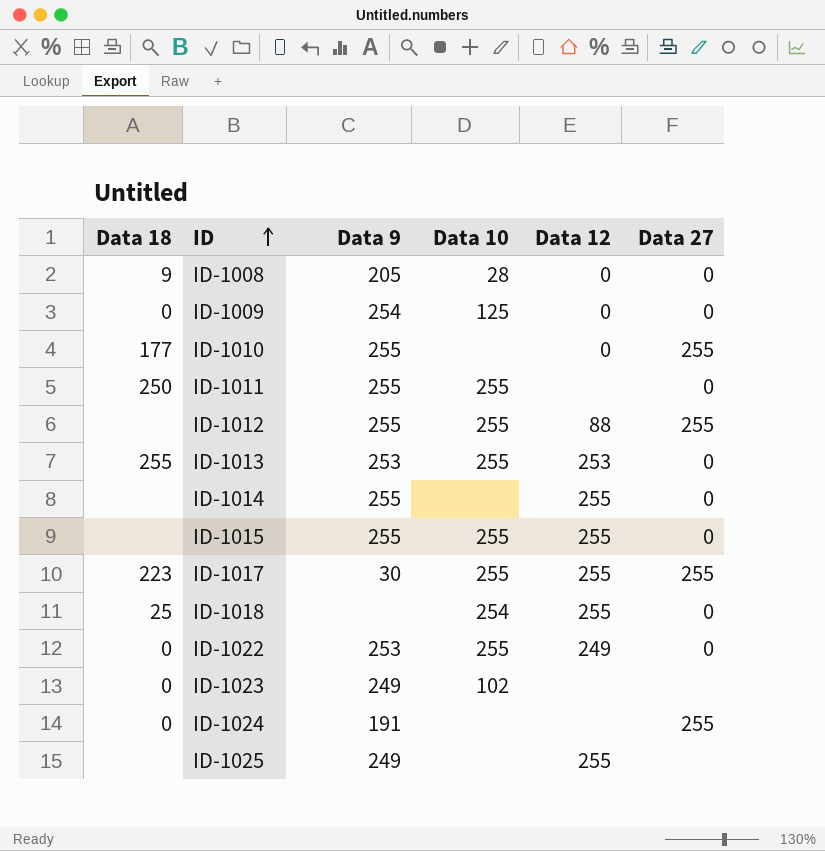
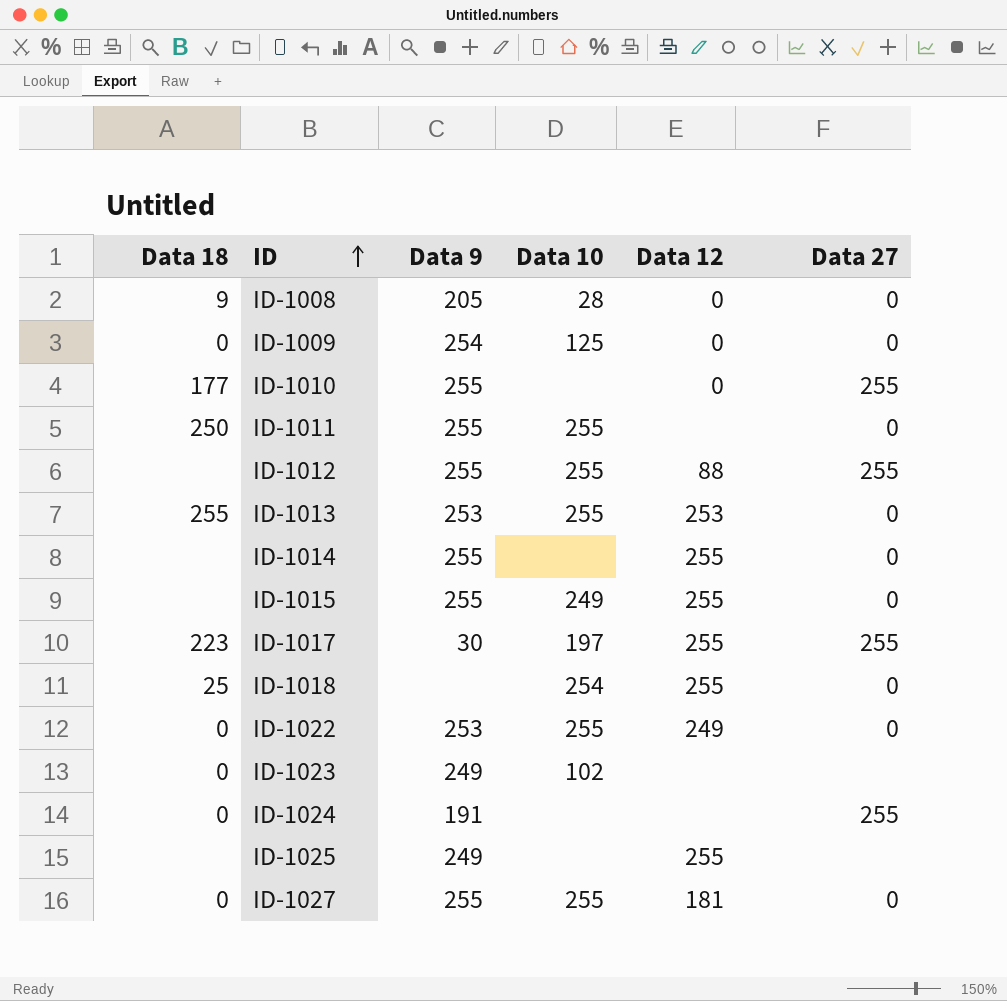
ID-1015 | Data 10: 255 -> 249
ID-1017 | Data 10: 255 -> 197
row ID-1027: none -> 0 | 255 | 255 | 181 | 0

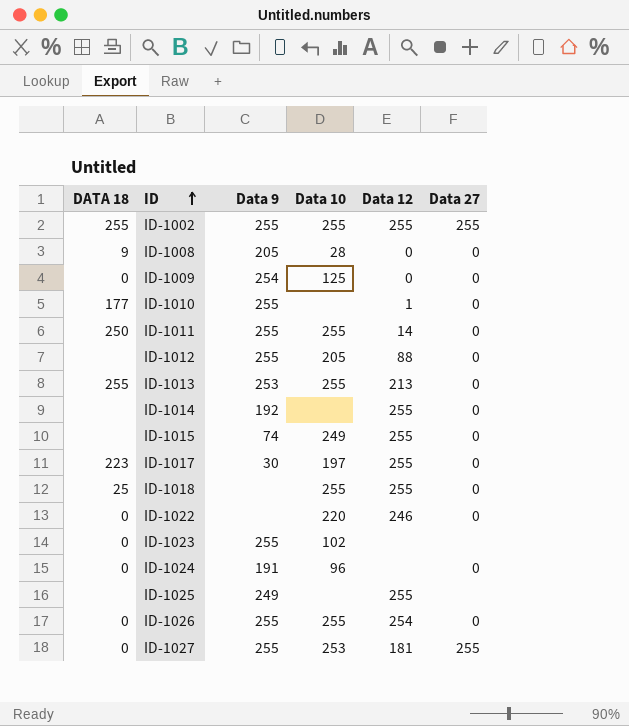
column name: Data 18 -> DATA 18
row ID-1002: none -> 255 | 255 | 255 | 255 | 255
ID-1010 | Data 12: 0 -> 1
ID-1010 | Data 27: 255 -> 0
ID-1011 | Data 12: none -> 14
ID-1012 | Data 10: 255 -> 205
ID-1012 | Data 27: 255 -> 0
ID-1013 | Data 12: 253 -> 213
ID-1014 | Data 9: 255 -> 192
ID-1015 | Data 9: 255 -> 74
ID-1017 | Data 27: 255 -> 0
ID-1018 | Data 10: 254 -> 255
ID-1022 | Data 9: 253 -> none
ID-1022 | Data 10: 255 -> 220
ID-1022 | Data 12: 249 -> 246
ID-1023 | Data 9: 249 -> 255
ID-1024 | Data 10: none -> 96
ID-1024 | Data 27: 255 -> 0
row ID-1026: none -> 0 | 255 | 255 | 254 | 0
ID-1027 | Data 10: 255 -> 253
ID-1027 | Data 27: 0 -> 255

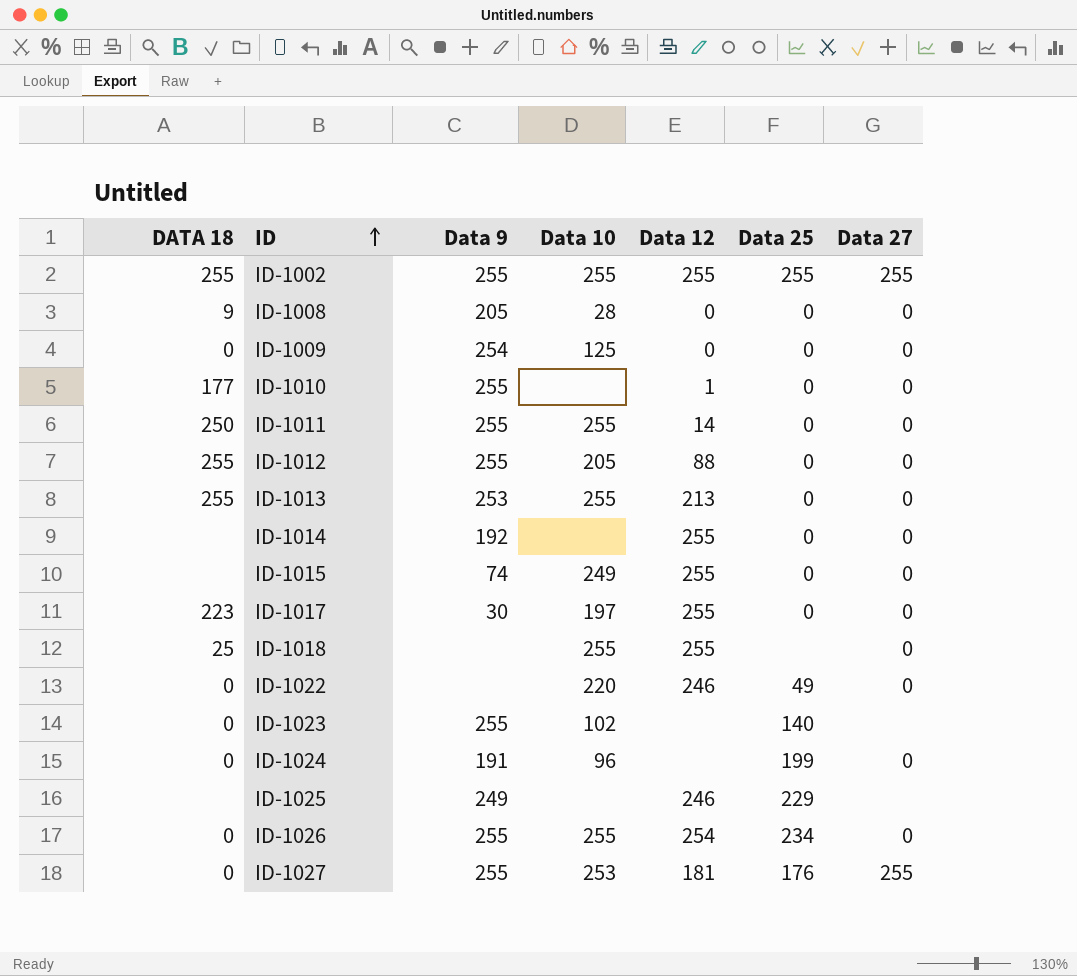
column Data 25 | position: none -> 6
ID-1012 | DATA 18: none -> 255
ID-1025 | Data 12: 255 -> 246

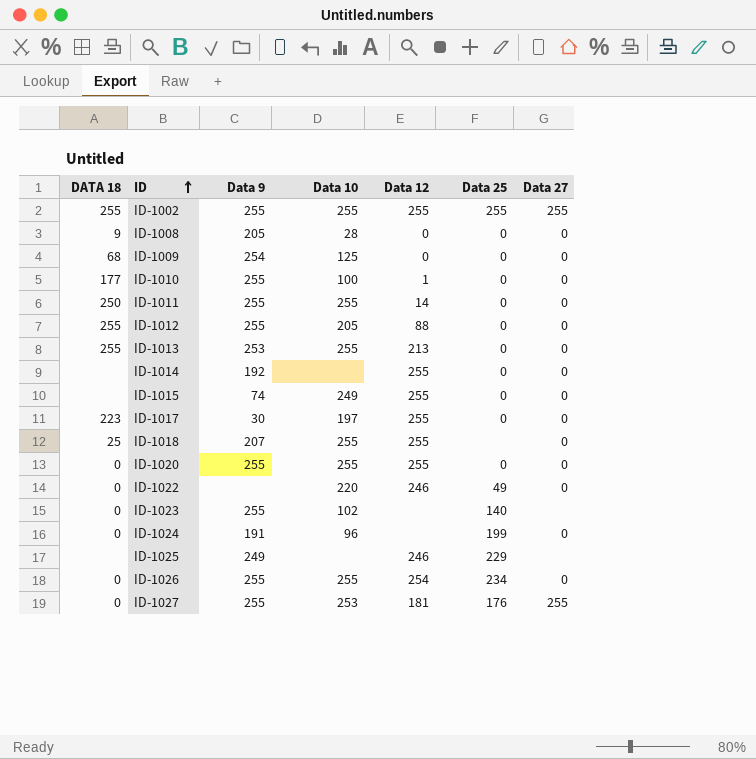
ID-1009 | DATA 18: 0 -> 68
ID-1010 | Data 10: none -> 100
ID-1018 | Data 9: none -> 207
row ID-1020: none -> 0 | 255 | 255 | 255 | 0 | 0

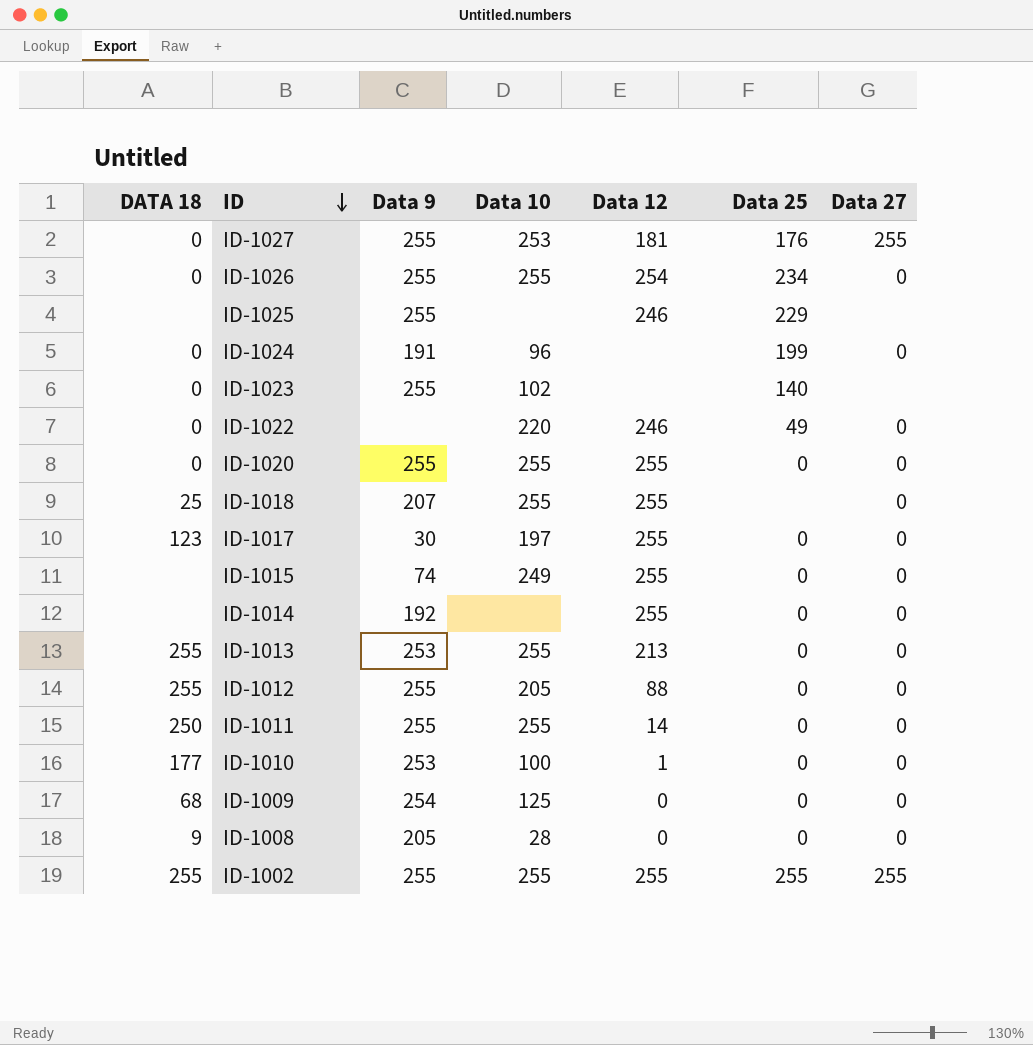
row order: ID ascending -> ID descending
ID-1025 | Data 9: 249 -> 255
ID-1017 | DATA 18: 223 -> 123
ID-1010 | Data 9: 255 -> 253

